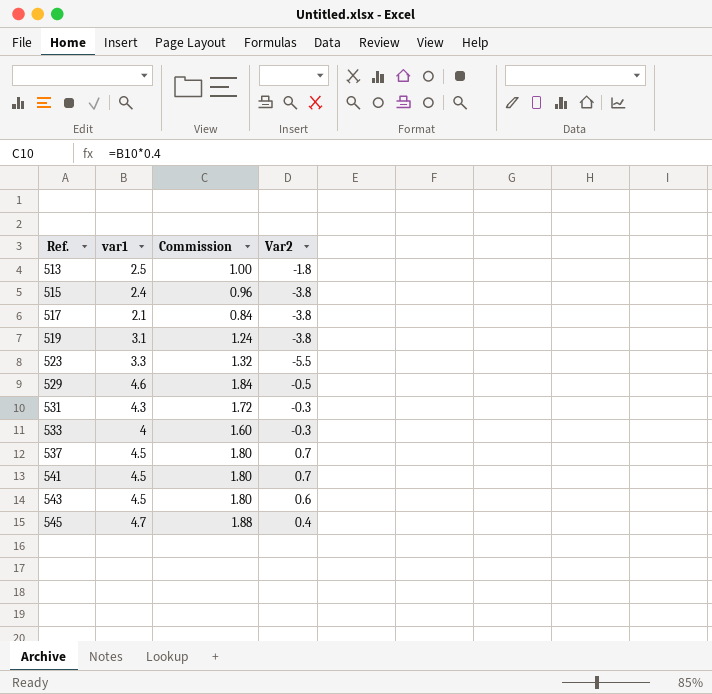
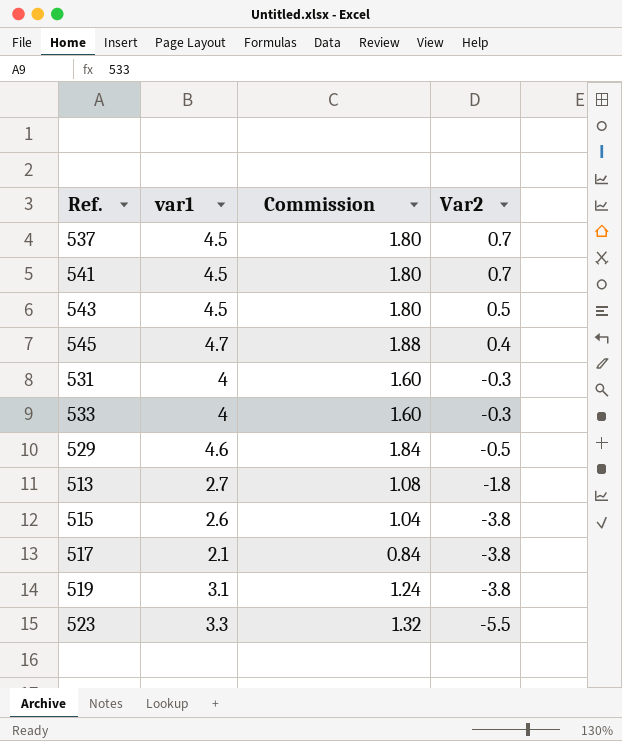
row order: Ref. ascending -> Var2 descending
543 | Var2: 0.6 -> 0.5
531 | var1: 4.3 -> 4
531 | Commission: 1.72 -> 1.60
513 | var1: 2.5 -> 2.7
513 | Commission: 1.00 -> 1.08
515 | var1: 2.4 -> 2.6
515 | Commission: 0.96 -> 1.04

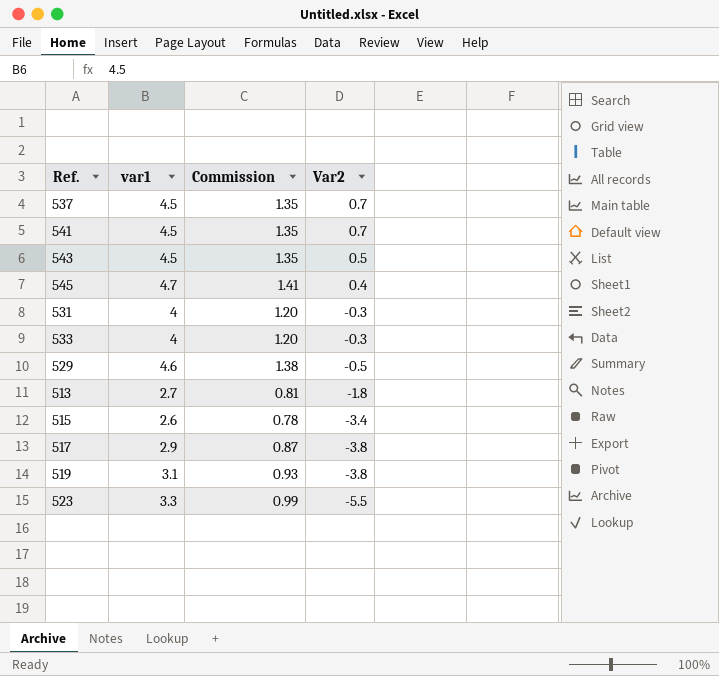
column Commission | formula: [var1] * 0.4 -> [var1] * 0.3
515 | Var2: -3.8 -> -3.4
517 | var1: 2.1 -> 2.9

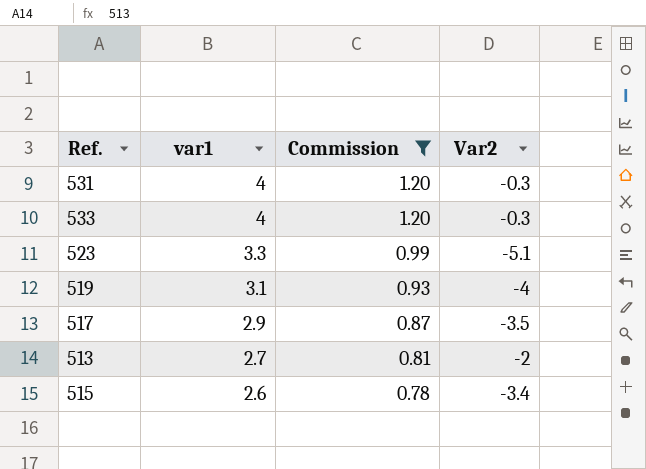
filter: none -> Commission <= 1.20
row order: Var2 descending -> var1 descending
523 | Var2: -5.5 -> -5.1
519 | Var2: -3.8 -> -4
517 | Var2: -3.8 -> -3.5
513 | Var2: -1.8 -> -2

